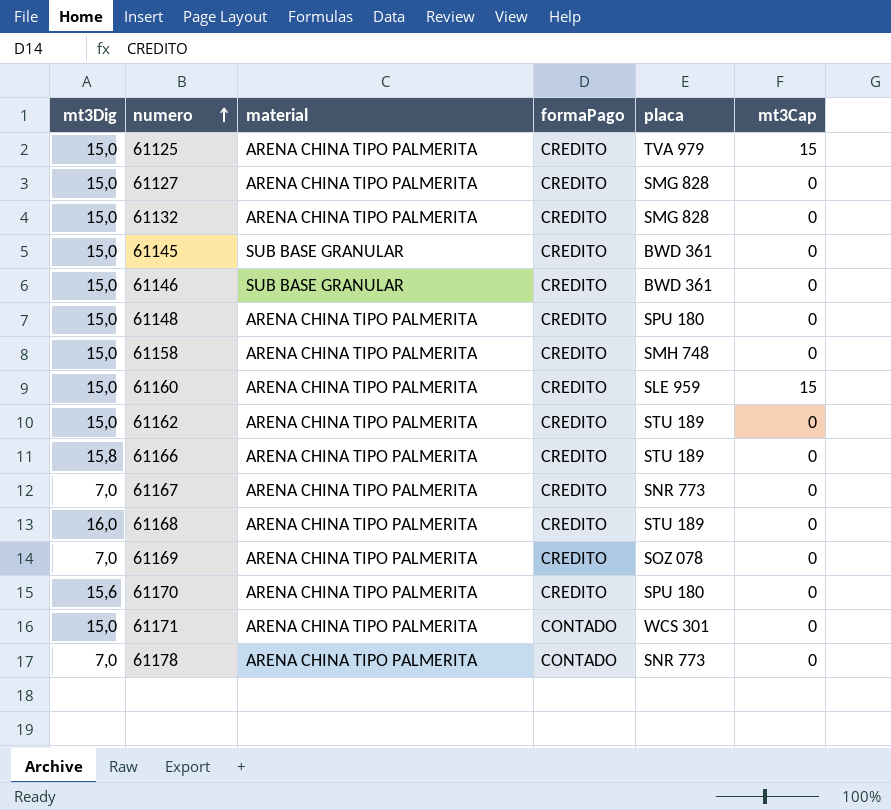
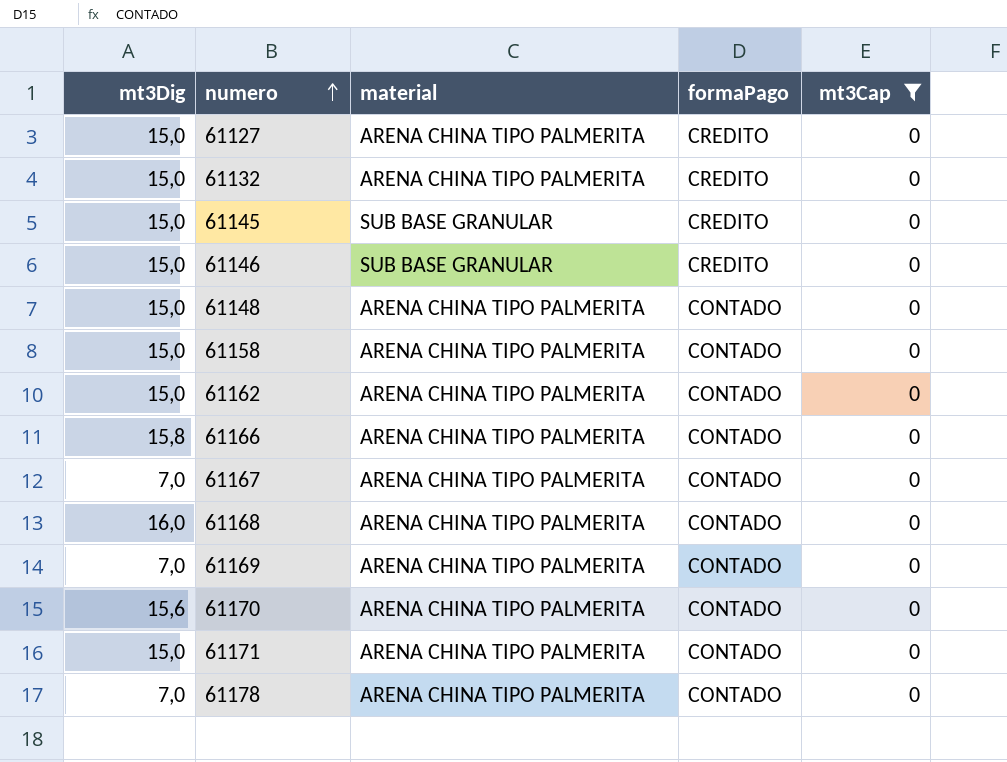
filter: none -> mt3Cap = 0
column placa | position: 5 -> none
61148 | formaPago: CREDITO -> CONTADO
61158 | formaPago: CREDITO -> CONTADO
61162 | formaPago: CREDITO -> CONTADO
61166 | formaPago: CREDITO -> CONTADO
61167 | formaPago: CREDITO -> CONTADO
61168 | formaPago: CREDITO -> CONTADO
61169 | formaPago: CREDITO -> CONTADO
61170 | formaPago: CREDITO -> CONTADO

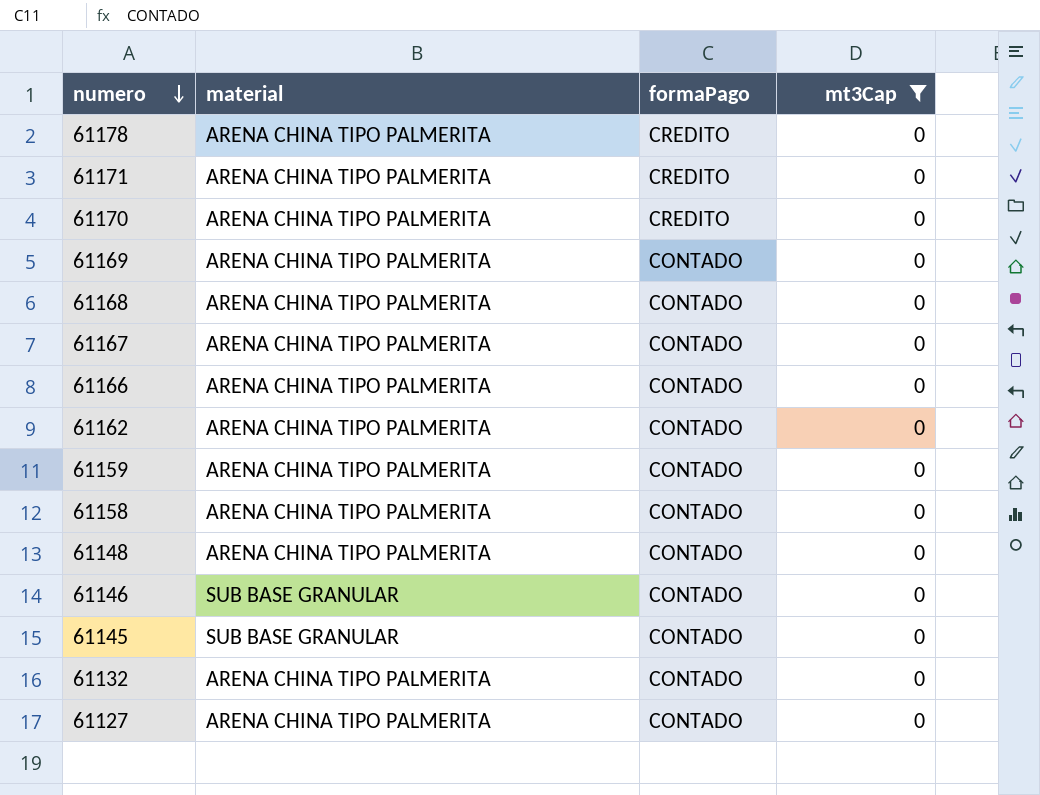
row order: numero ascending -> numero descending
column mt3Dig | position: 1 -> none
61178 | formaPago: CONTADO -> CREDITO
61171 | formaPago: CONTADO -> CREDITO
61170 | formaPago: CONTADO -> CREDITO
row 61159: none -> ARENA CHINA TIPO PALMERITA | CONTADO | 0
61146 | formaPago: CREDITO -> CONTADO
61145 | formaPago: CREDITO -> CONTADO
61132 | formaPago: CREDITO -> CONTADO
61127 | formaPago: CREDITO -> CONTADO

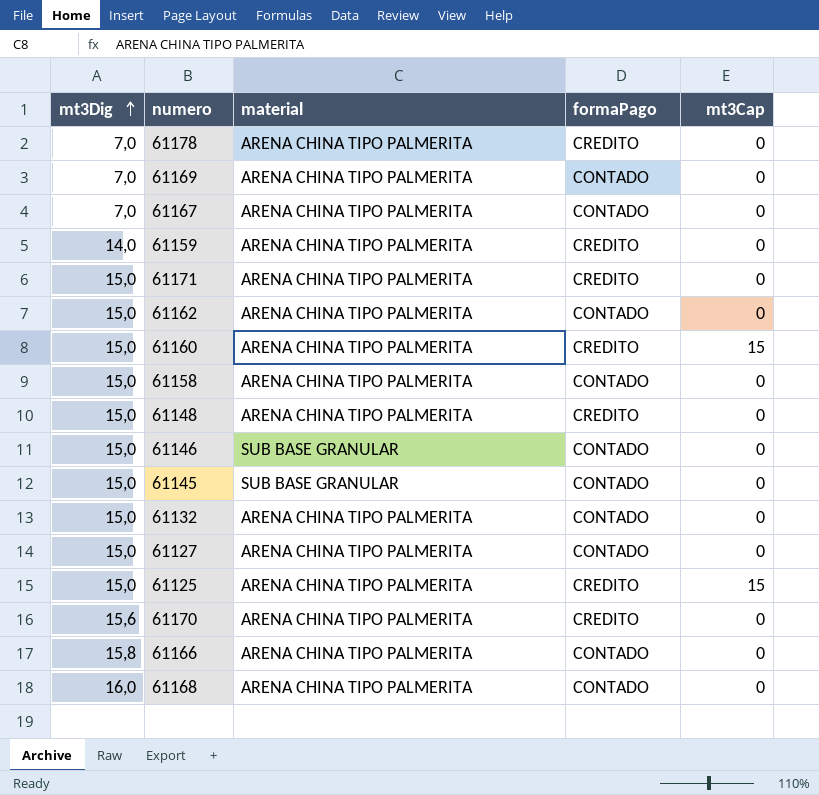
filter: mt3Cap = 0 -> none
row order: numero descending -> mt3Dig ascending
column mt3Dig | position: none -> 1
61159 | formaPago: CONTADO -> CREDITO
61148 | formaPago: CONTADO -> CREDITO

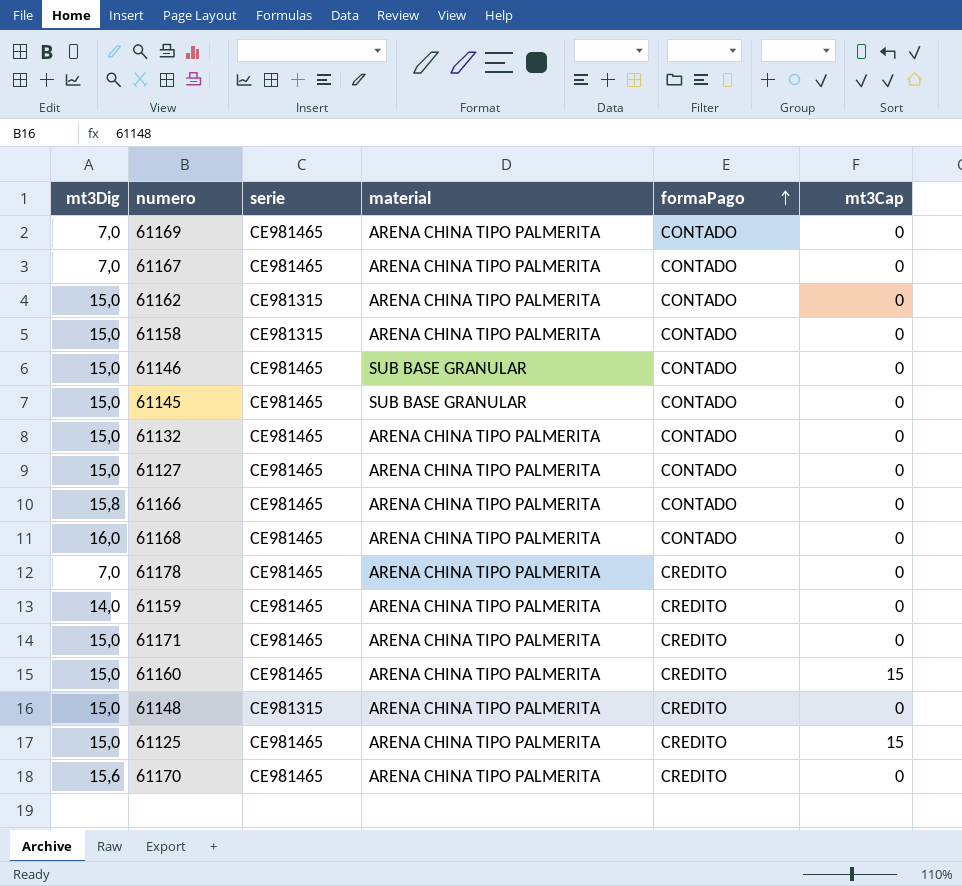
row order: mt3Dig ascending -> formaPago ascending
column serie | position: none -> 3

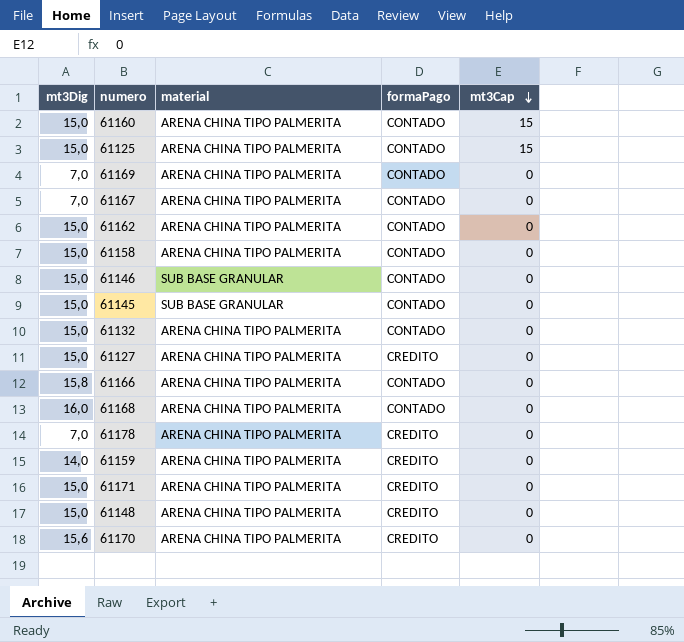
row order: formaPago ascending -> mt3Cap descending
column serie | position: 3 -> none
61160 | formaPago: CREDITO -> CONTADO
61125 | formaPago: CREDITO -> CONTADO
61127 | formaPago: CONTADO -> CREDITO

